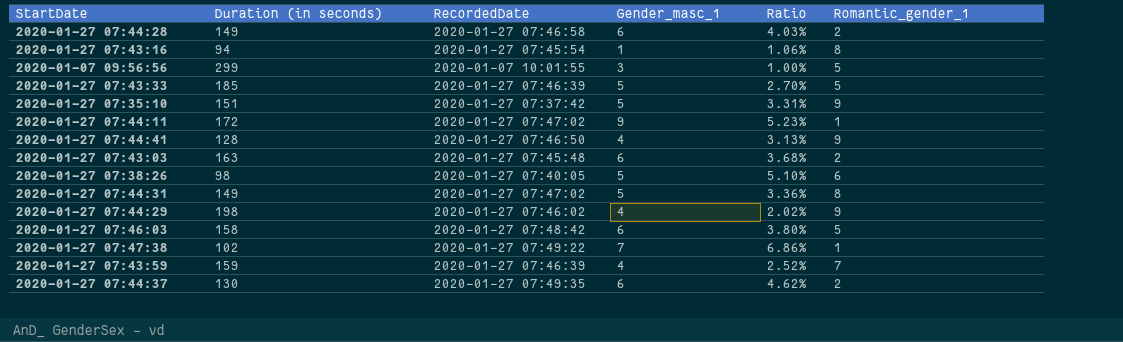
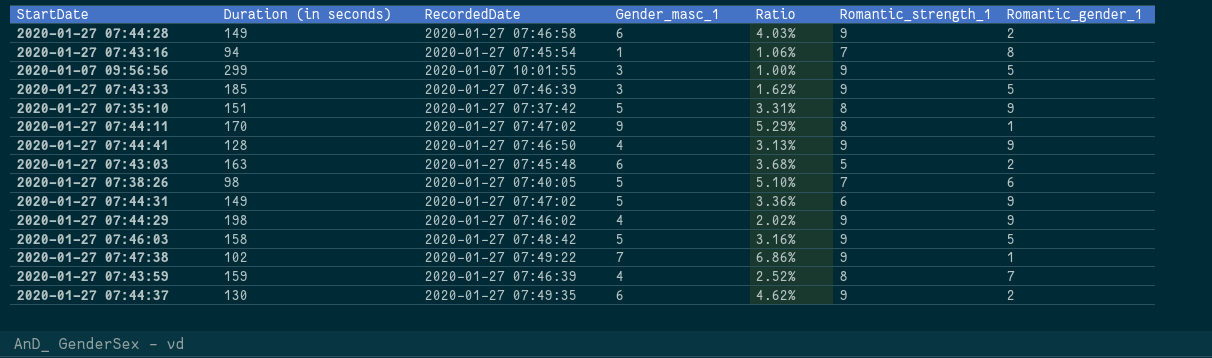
column Romantic_strength_1 | position: none -> 6
2020-01-27 07:43:33 | Gender_masc_1: 5 -> 3
2020-01-27 07:43:33 | Ratio: 2.70% -> 1.62%
2020-01-27 07:44:11 | Duration (in seconds): 172 -> 170
2020-01-27 07:44:11 | Ratio: 5.23% -> 5.29%
2020-01-27 07:44:31 | Romantic_gender_1: 8 -> 9
2020-01-27 07:46:03 | Gender_masc_1: 6 -> 5
2020-01-27 07:46:03 | Ratio: 3.80% -> 3.16%

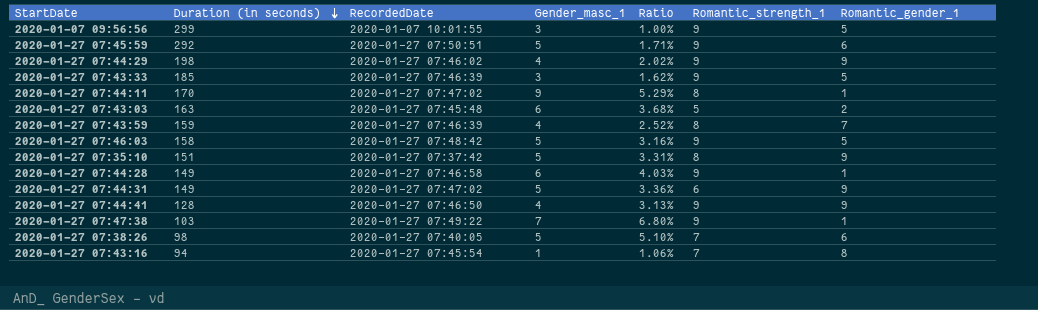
row order: none -> Duration (in seconds) descending
row 2020-01-27 07:44:37: 130 | 2020-01-27 07:49:35 | 6 | 4.62% | 9 | 2 -> none
row 2020-01-27 07:45:59: none -> 292 | 2020-01-27 07:50:51 | 5 | 1.71% | 9 | 6
2020-01-27 07:44:28 | Romantic_gender_1: 2 -> 1
2020-01-27 07:47:38 | Duration (in seconds): 102 -> 103
2020-01-27 07:47:38 | Ratio: 6.86% -> 6.80%

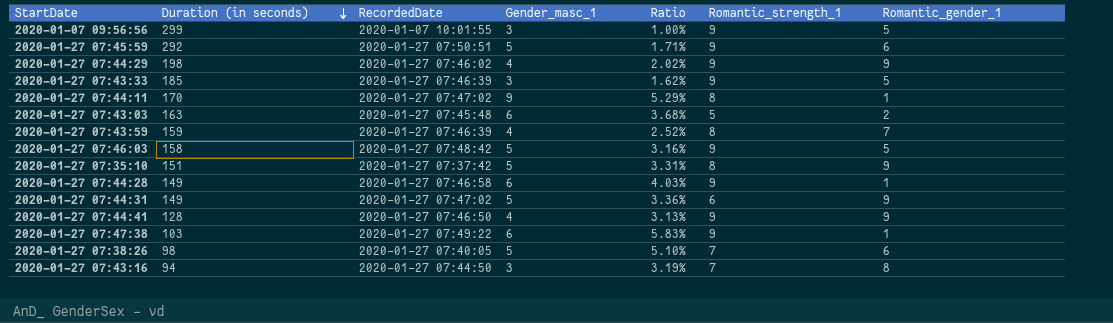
2020-01-27 07:47:38 | Gender_masc_1: 7 -> 6
2020-01-27 07:47:38 | Ratio: 6.80% -> 5.83%
2020-01-27 07:43:16 | RecordedDate: 2020-01-27 07:45:54 -> 2020-01-27 07:44:50
2020-01-27 07:43:16 | Gender_masc_1: 1 -> 3
2020-01-27 07:43:16 | Ratio: 1.06% -> 3.19%

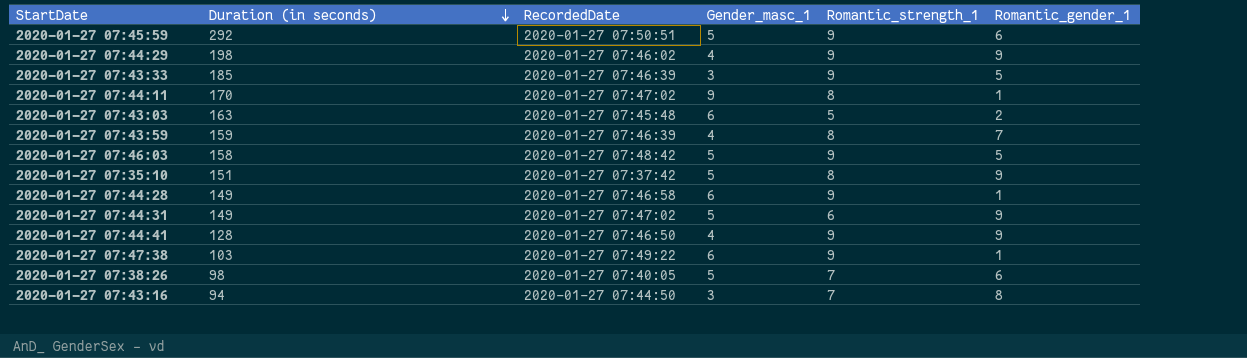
column Ratio | formula: [Gender_masc_1] / [Duration (in seconds)] -> none
row 2020-01-07 09:56:56: 299 | 2020-01-07 10:01:55 | 3 | 1.00% | 9 | 5 -> none

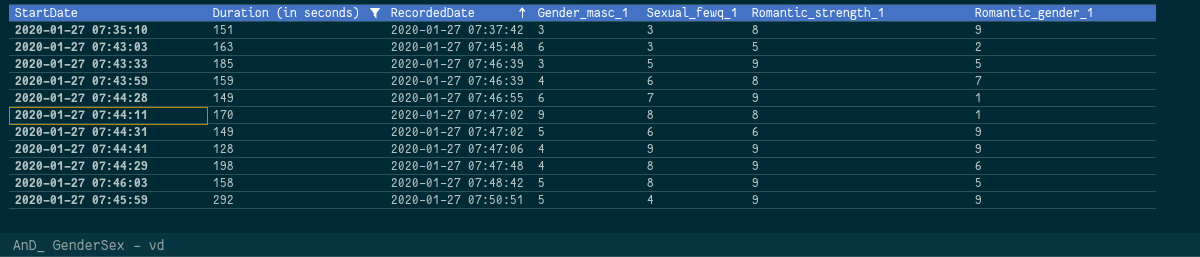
filter: none -> Duration (in seconds) >= 128
row order: Duration (in seconds) descending -> RecordedDate ascending
column Sexual_fewq_1 | position: none -> 5
2020-01-27 07:35:10 | Gender_masc_1: 5 -> 3
2020-01-27 07:44:28 | RecordedDate: 2020-01-27 07:46:58 -> 2020-01-27 07:46:55
2020-01-27 07:44:41 | RecordedDate: 2020-01-27 07:46:50 -> 2020-01-27 07:47:06
2020-01-27 07:44:29 | RecordedDate: 2020-01-27 07:46:02 -> 2020-01-27 07:47:48
2020-01-27 07:44:29 | Romantic_gender_1: 9 -> 6
2020-01-27 07:45:59 | Romantic_gender_1: 6 -> 9

